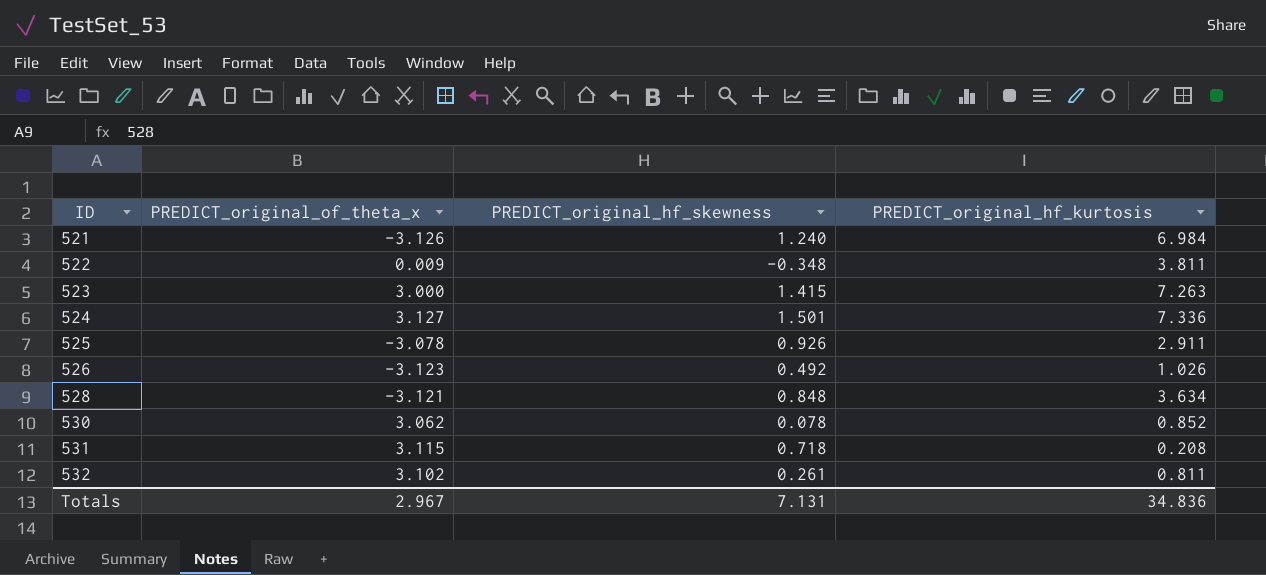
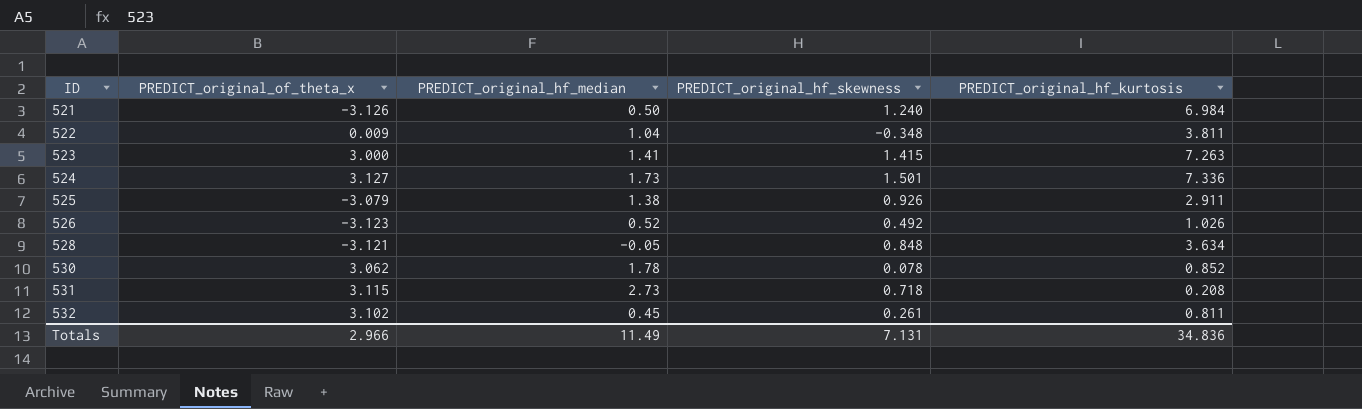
column PREDICT_original_hf_median | position: none -> 3
525 | PREDICT_original_of_theta_x: -3.078 -> -3.079
Totals | PREDICT_original_of_theta_x: 2.967 -> 2.966

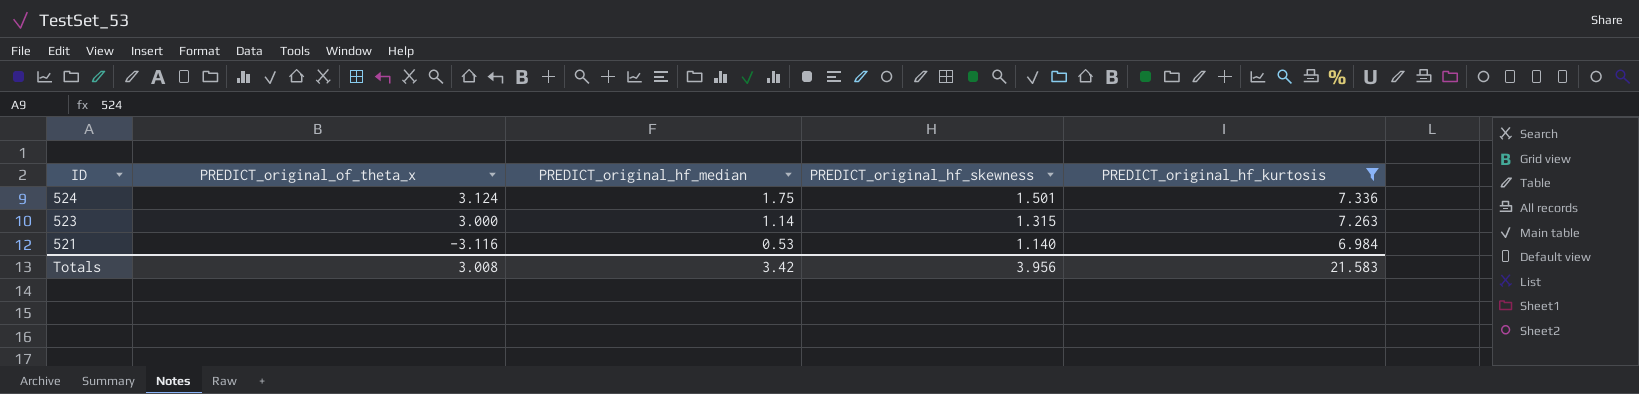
filter: none -> PREDICT_original_hf_kurtosis >= 6.984
row order: ID ascending -> ID descending
524 | PREDICT_original_of_theta_x: 3.127 -> 3.124
524 | PREDICT_original_hf_median: 1.73 -> 1.75
523 | PREDICT_original_hf_median: 1.41 -> 1.14
523 | PREDICT_original_hf_skewness: 1.415 -> 1.315
521 | PREDICT_original_of_theta_x: -3.126 -> -3.116
521 | PREDICT_original_hf_median: 0.50 -> 0.53
521 | PREDICT_original_hf_skewness: 1.240 -> 1.140
Totals | PREDICT_original_of_theta_x: 2.966 -> 3.008
Totals | PREDICT_original_hf_median: 11.49 -> 3.42
Totals | PREDICT_original_hf_skewness: 7.131 -> 3.956
Totals | PREDICT_original_hf_kurtosis: 34.836 -> 21.583

